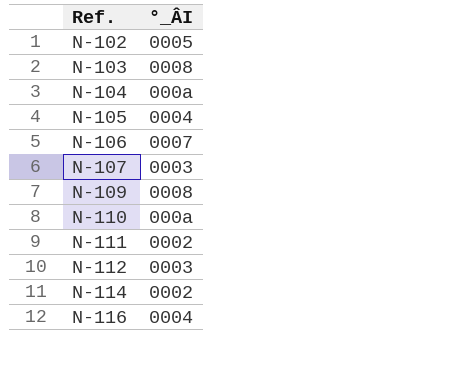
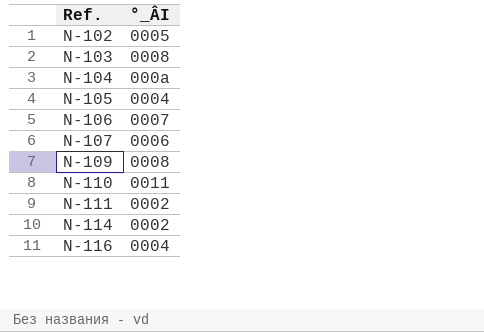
row N-112: 0003 -> none
N-107 | °_ÂI: 0003 -> 0006
N-110 | °_ÂI: 000a -> 0011

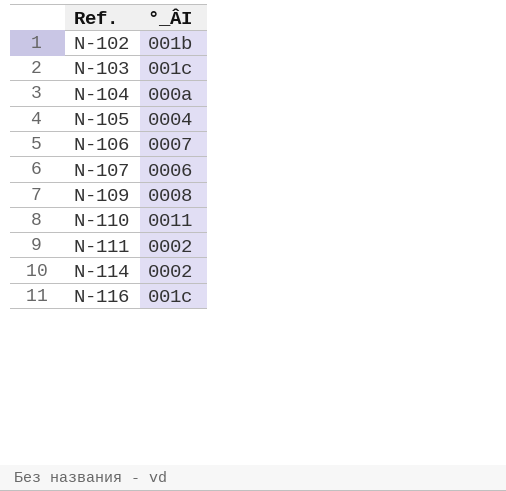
N-102 | °_ÂI: 0005 -> 001b
N-103 | °_ÂI: 0008 -> 001c
N-116 | °_ÂI: 0004 -> 001c

